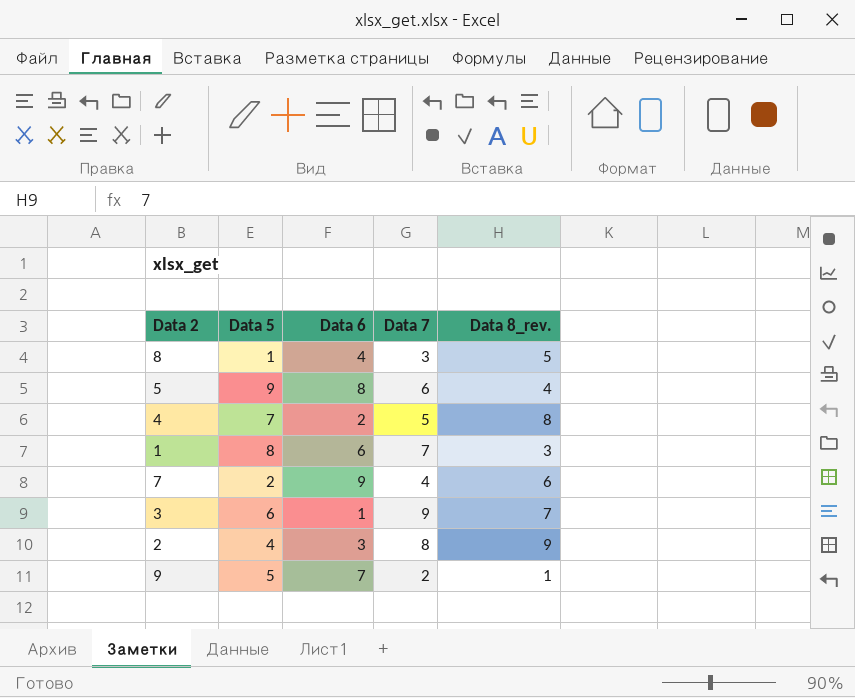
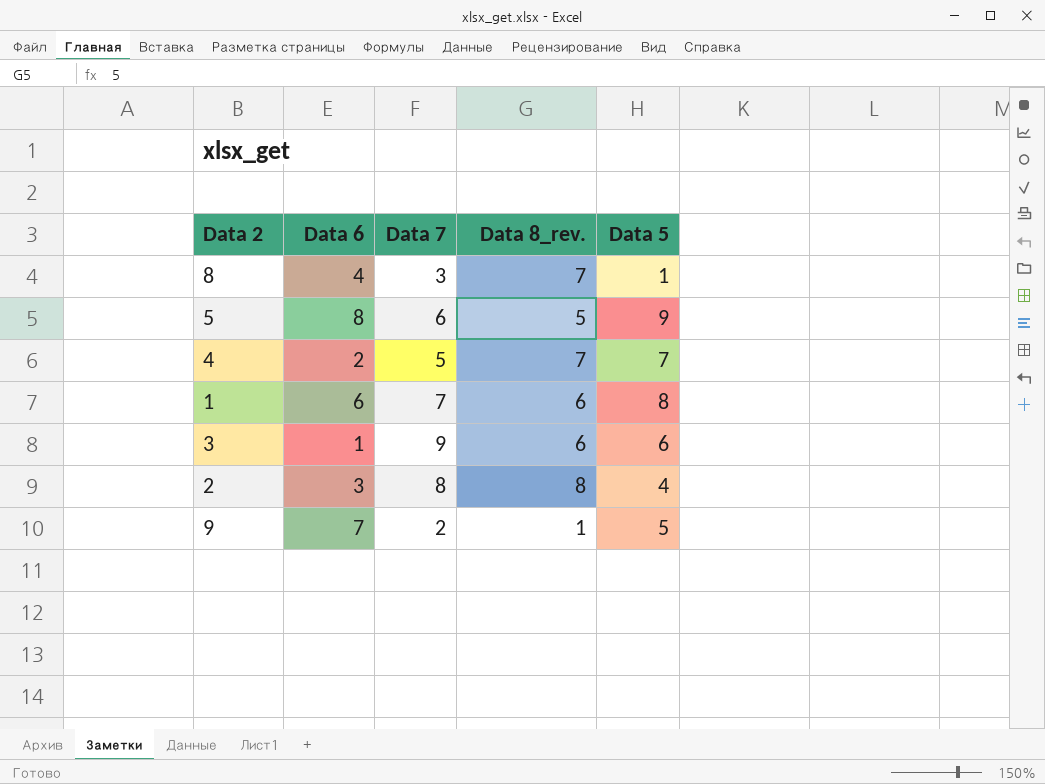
column Data 5 | position: 2 -> 5
row 7: 2 | 9 | 4 | 6 -> none
8 | Data 8_rev.: 5 -> 7
5 | Data 8_rev.: 4 -> 5
4 | Data 8_rev.: 8 -> 7
1 | Data 8_rev.: 3 -> 6
3 | Data 8_rev.: 7 -> 6
2 | Data 8_rev.: 9 -> 8

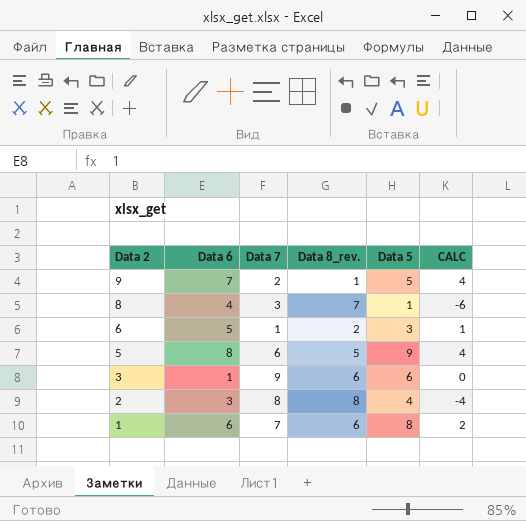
row order: none -> Data 2 descending
column CALC | formula: none -> [Data 5] - [Data 8_rev.]
row 4: 2 | 5 | 7 | 7 -> none
row 6: none -> 5 | 1 | 2 | 3 | 1

